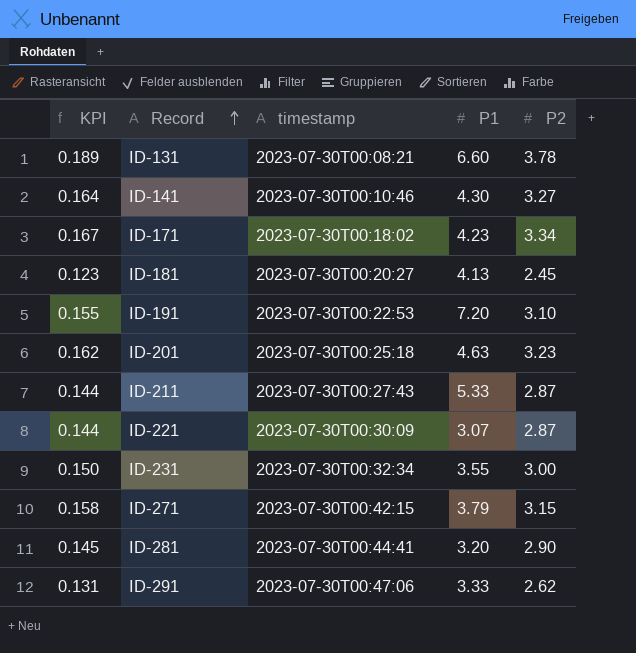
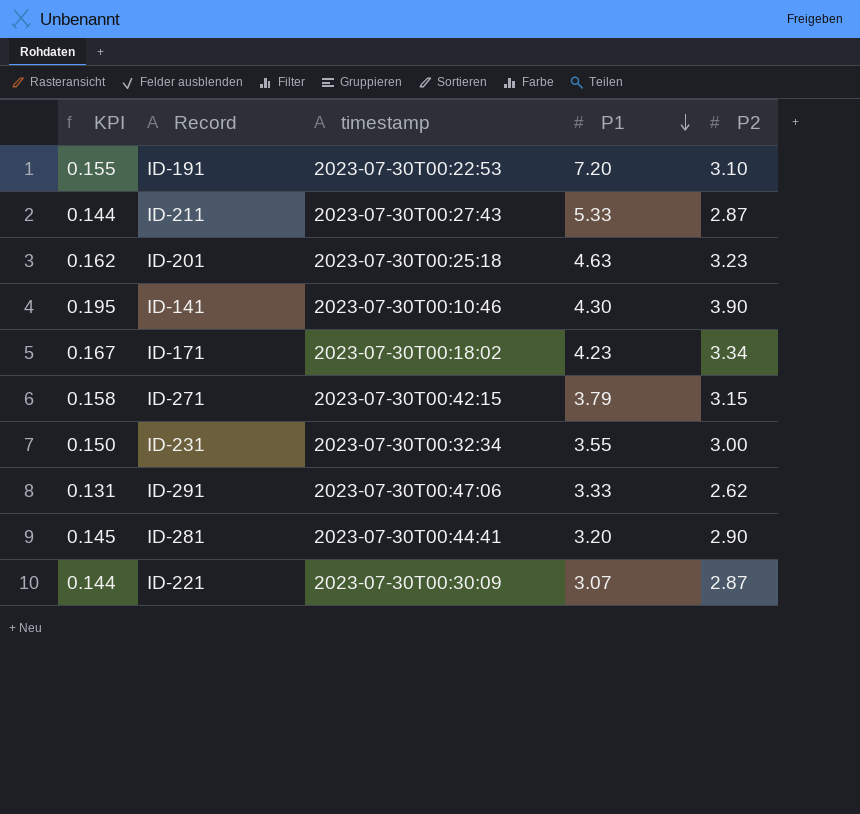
row order: Record ascending -> P1 descending
row ID-131: 0.189 | 2023-07-30T00:08:21 | 6.60 | 3.78 -> none
row ID-181: 0.123 | 2023-07-30T00:20:27 | 4.13 | 2.45 -> none
ID-141 | KPI: 0.164 -> 0.195
ID-141 | P2: 3.27 -> 3.90

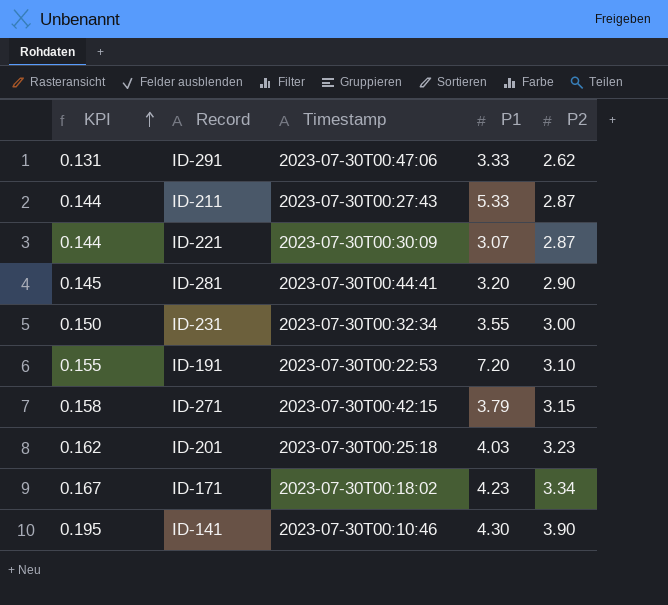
row order: P1 descending -> KPI ascending
column name: timestamp -> Timestamp
ID-201 | P1: 4.63 -> 4.03

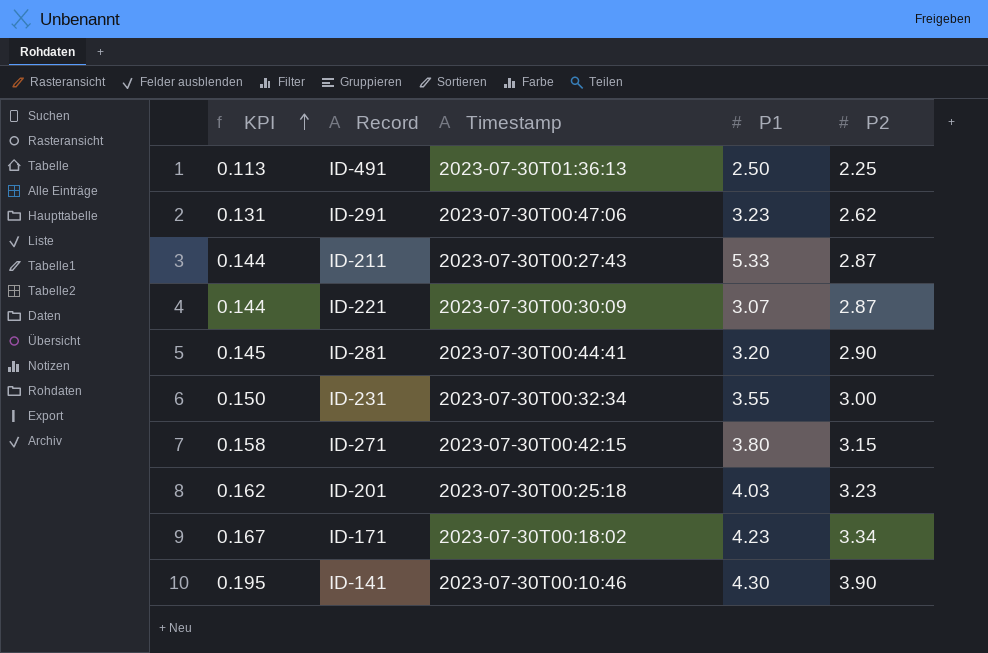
row ID-191: 0.155 | 2023-07-30T00:22:53 | 7.20 | 3.10 -> none
row ID-491: none -> 0.113 | 2023-07-30T01:36:13 | 2.50 | 2.25
ID-291 | P1: 3.33 -> 3.23
ID-271 | P1: 3.79 -> 3.80

